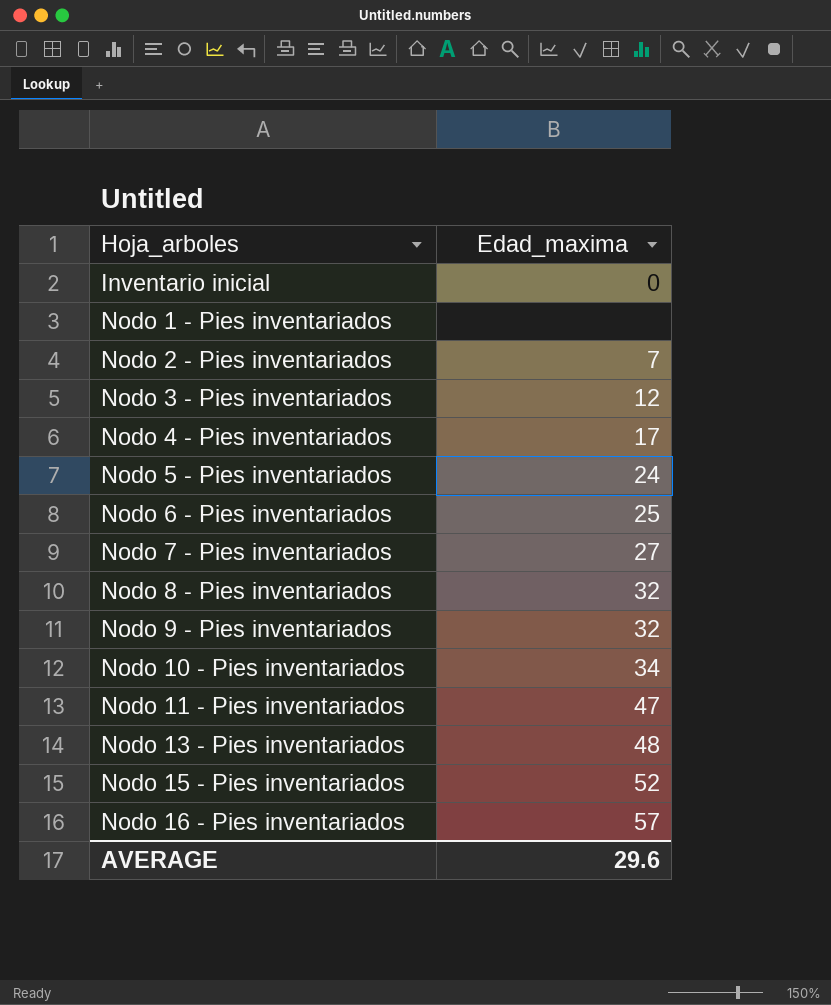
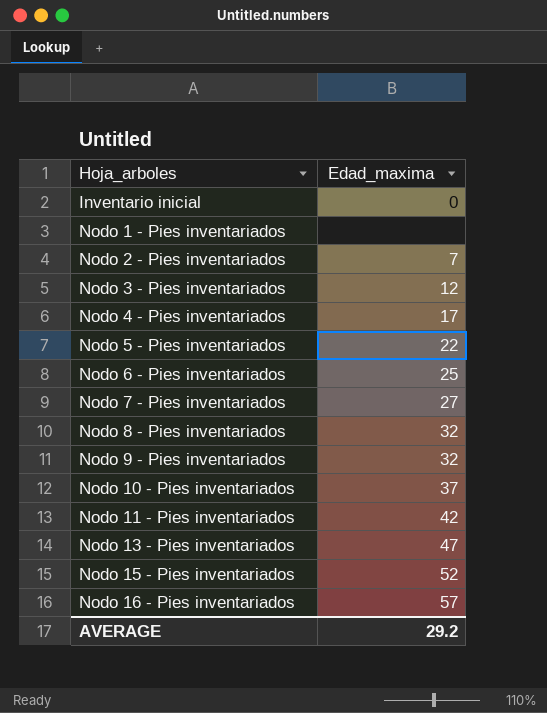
Nodo 5 - Pies inventariados | Edad_maxima: 24 -> 22
Nodo 10 - Pies inventariados | Edad_maxima: 34 -> 37
Nodo 11 - Pies inventariados | Edad_maxima: 47 -> 42
Nodo 13 - Pies inventariados | Edad_maxima: 48 -> 47
AVERAGE | Edad_maxima: 29.6 -> 29.2

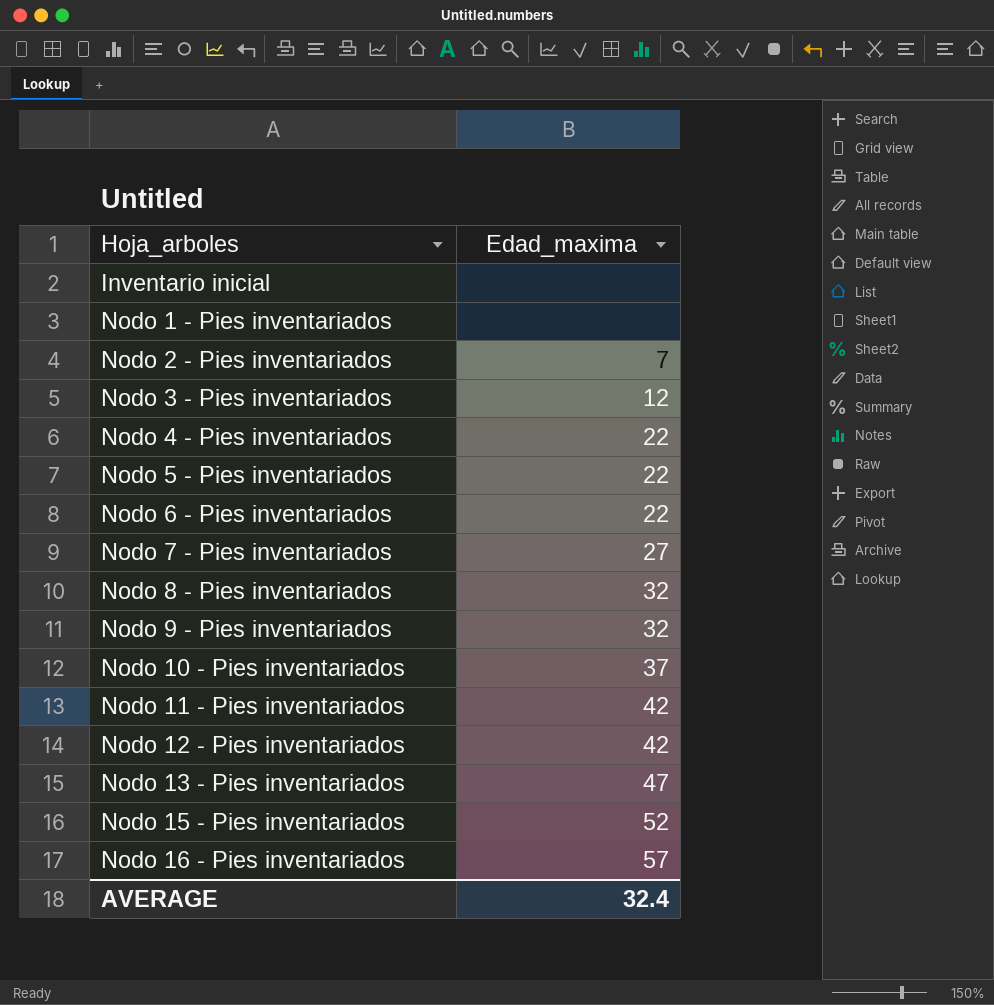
Inventario inicial | Edad_maxima: 0 -> none
Nodo 4 - Pies inventariados | Edad_maxima: 17 -> 22
Nodo 6 - Pies inventariados | Edad_maxima: 25 -> 22
row Nodo 12 - Pies inventariados: none -> 42
AVERAGE | Edad_maxima: 29.2 -> 32.4

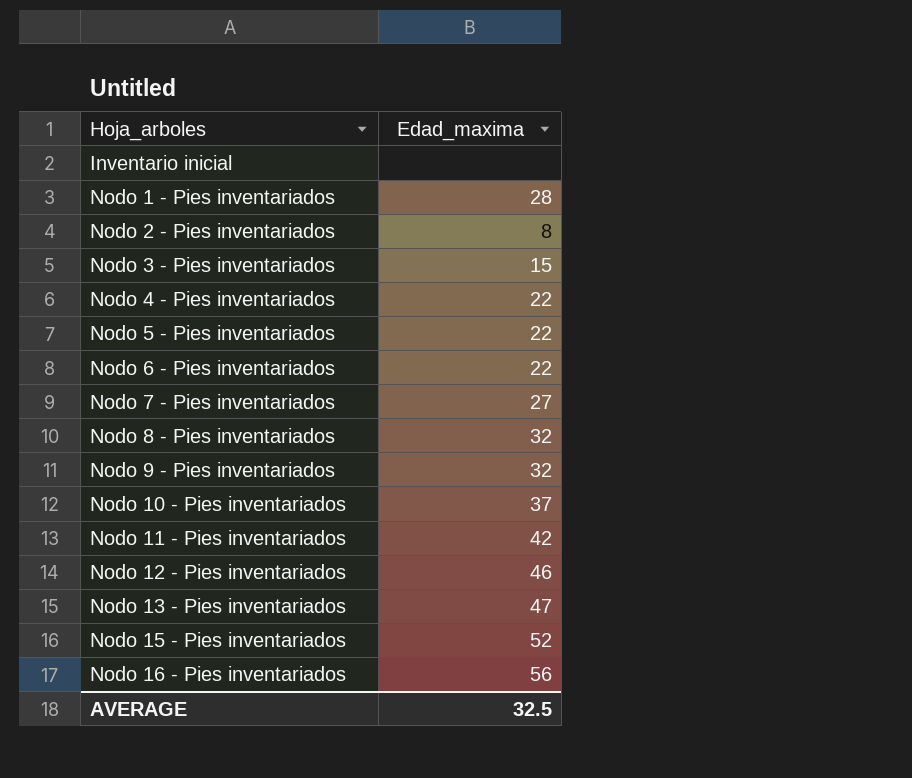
Nodo 1 - Pies inventariados | Edad_maxima: none -> 28
Nodo 2 - Pies inventariados | Edad_maxima: 7 -> 8
Nodo 3 - Pies inventariados | Edad_maxima: 12 -> 15
Nodo 12 - Pies inventariados | Edad_maxima: 42 -> 46
Nodo 16 - Pies inventariados | Edad_maxima: 57 -> 56
AVERAGE | Edad_maxima: 32.4 -> 32.5

